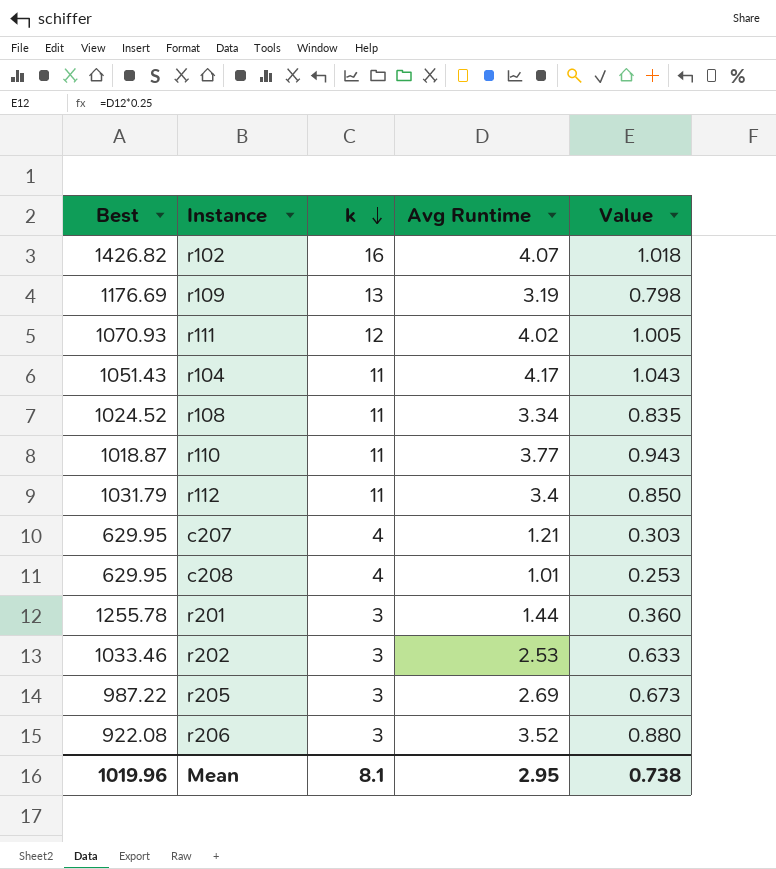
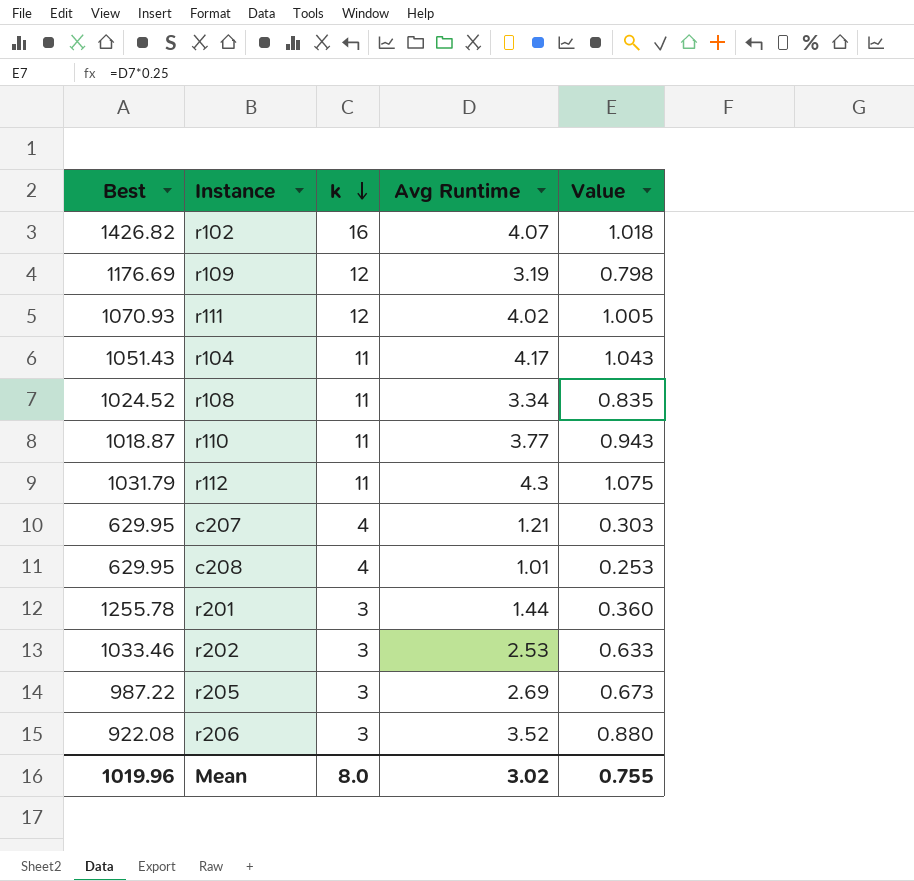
r109 | k: 13 -> 12
r112 | Avg Runtime: 3.4 -> 4.3
r112 | Value: 0.850 -> 1.075
Mean | k: 8.1 -> 8.0
Mean | Avg Runtime: 2.95 -> 3.02
Mean | Value: 0.738 -> 0.755

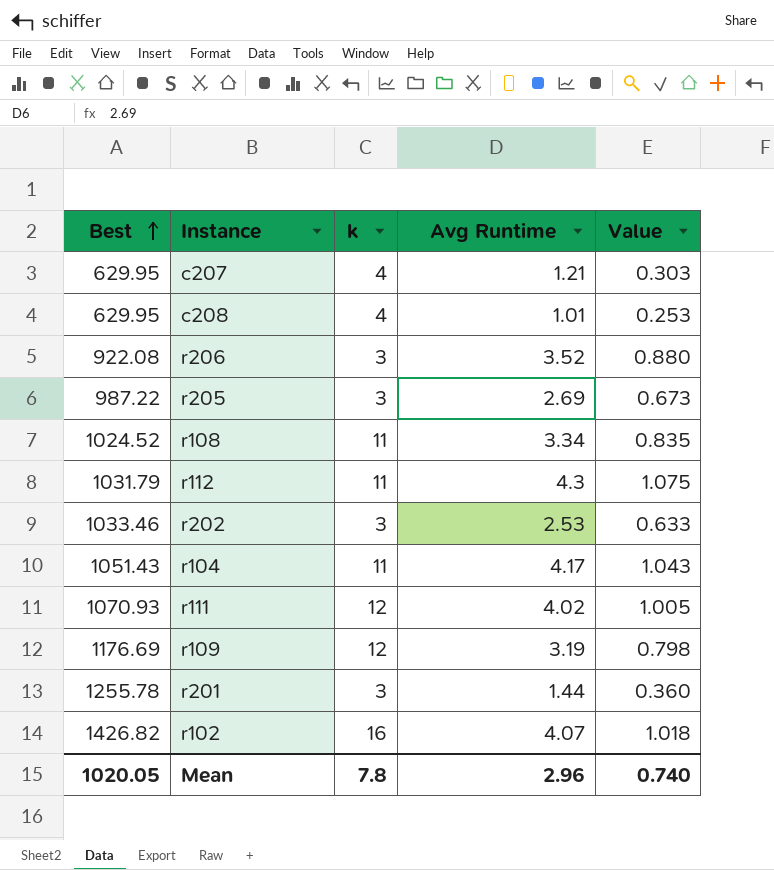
row order: k descending -> Best ascending
row r110: 1018.87 | 11 | 3.77 | 0.943 -> none
Mean | Best: 1019.96 -> 1020.05
Mean | k: 8.0 -> 7.8
Mean | Avg Runtime: 3.02 -> 2.96
Mean | Value: 0.755 -> 0.740

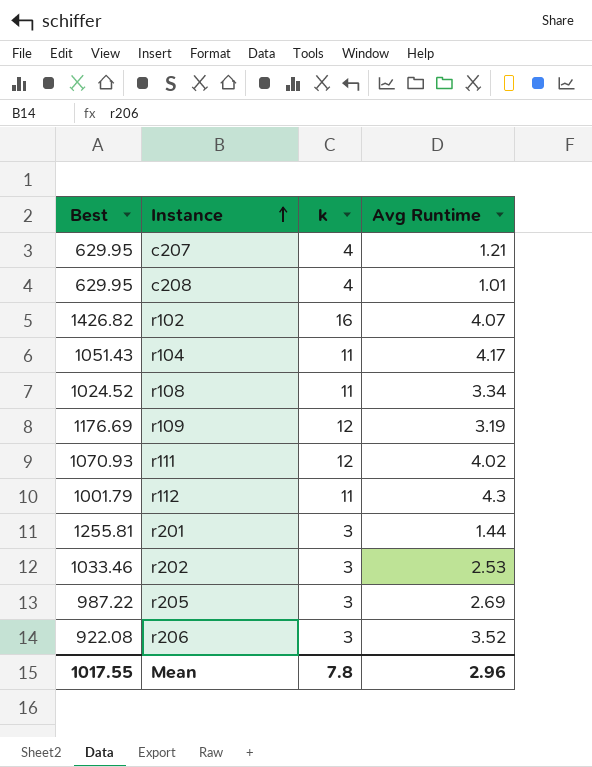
row order: Best ascending -> Instance ascending
column Value | formula: [Avg Runtime] * 0.25 -> none
r112 | Best: 1031.79 -> 1001.79
r201 | Best: 1255.78 -> 1255.81
Mean | Best: 1020.05 -> 1017.55

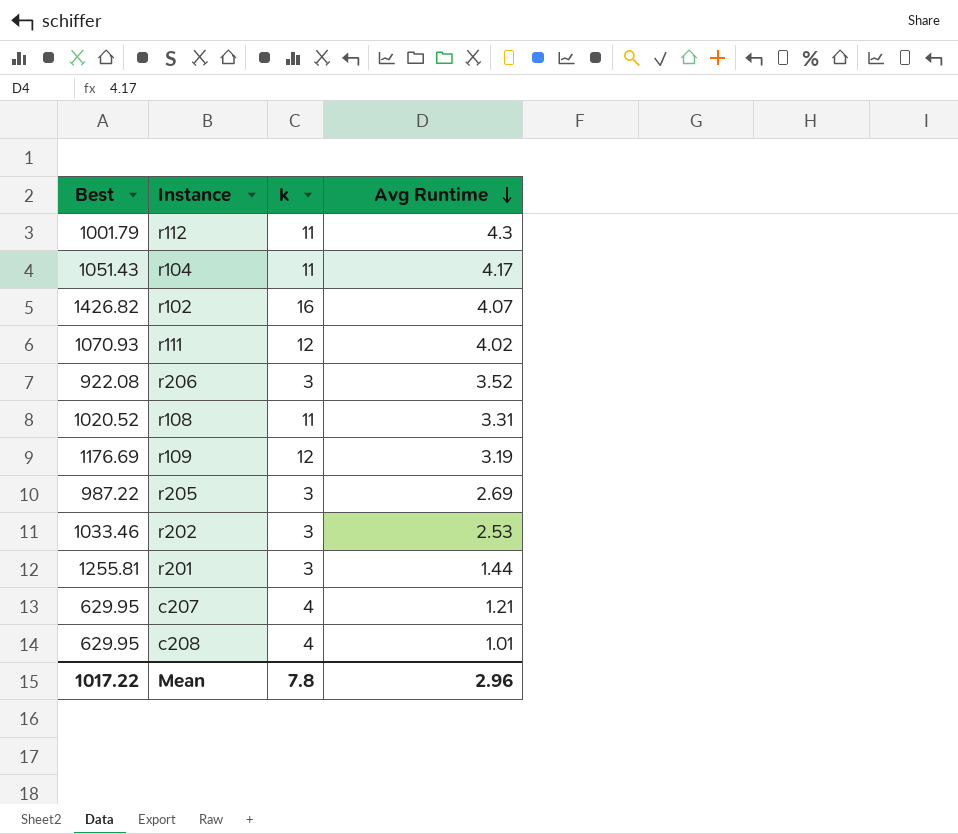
row order: Instance ascending -> Avg Runtime descending
r108 | Best: 1024.52 -> 1020.52
r108 | Avg Runtime: 3.34 -> 3.31
Mean | Best: 1017.55 -> 1017.22

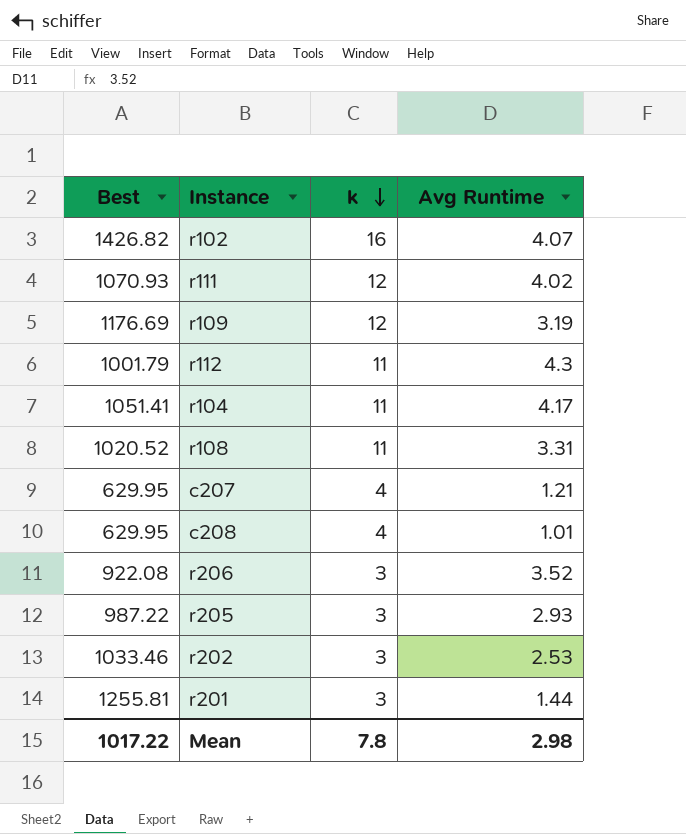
row order: Avg Runtime descending -> k descending
r104 | Best: 1051.43 -> 1051.41
r205 | Avg Runtime: 2.69 -> 2.93
Mean | Avg Runtime: 2.96 -> 2.98

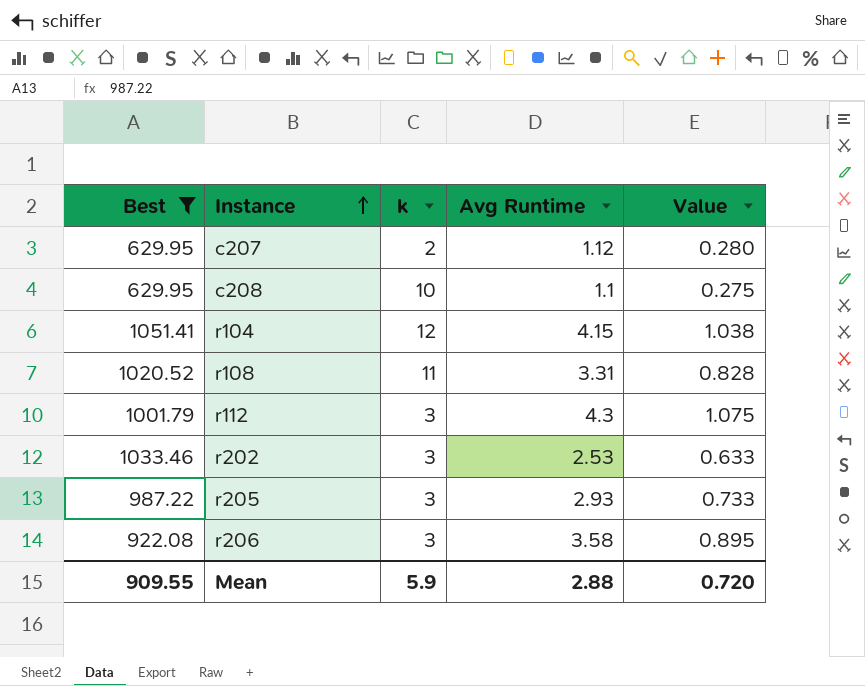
filter: none -> Best <= 1051.41
row order: k descending -> Instance ascending
column Value | formula: none -> [Avg Runtime] * 0.25
c207 | k: 4 -> 2
c207 | Avg Runtime: 1.21 -> 1.12
c208 | k: 4 -> 10
c208 | Avg Runtime: 1.01 -> 1.1
r104 | k: 11 -> 12
r104 | Avg Runtime: 4.17 -> 4.15
r112 | k: 11 -> 3
r206 | Avg Runtime: 3.52 -> 3.58
Mean | Best: 1017.22 -> 909.55
Mean | k: 7.8 -> 5.9
Mean | Avg Runtime: 2.98 -> 2.88

